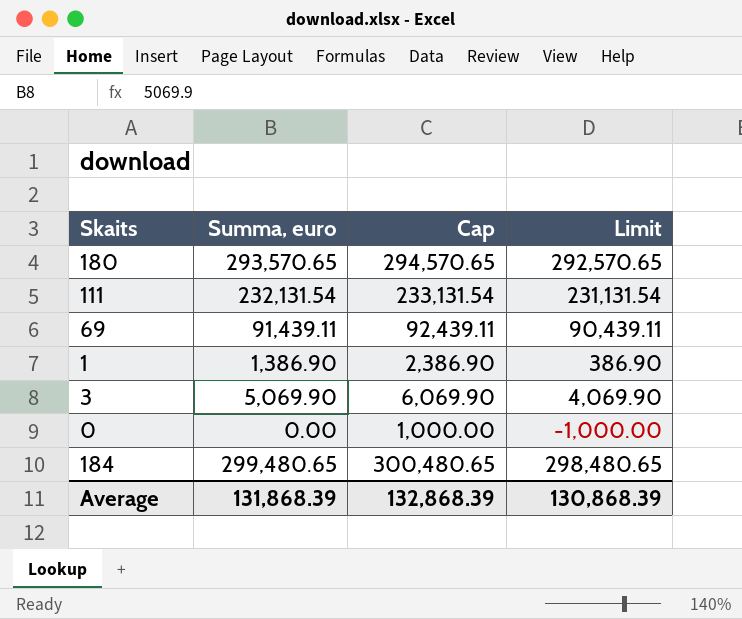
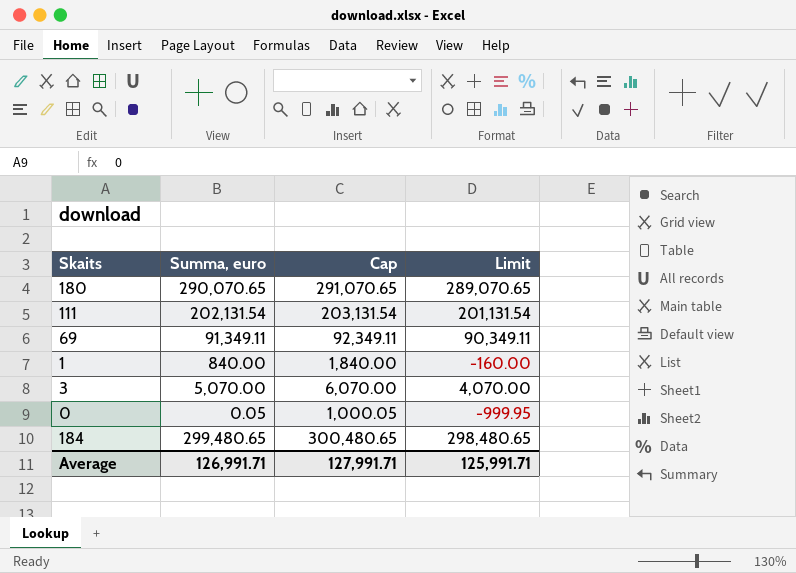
180 | Summa, euro: 293,570.65 -> 290,070.65
180 | Cap: 294,570.65 -> 291,070.65
180 | Limit: 292,570.65 -> 289,070.65
111 | Summa, euro: 232,131.54 -> 202,131.54
111 | Cap: 233,131.54 -> 203,131.54
111 | Limit: 231,131.54 -> 201,131.54
69 | Summa, euro: 91,439.11 -> 91,349.11
69 | Cap: 92,439.11 -> 92,349.11
69 | Limit: 90,439.11 -> 90,349.11
1 | Summa, euro: 1,386.90 -> 840.00
1 | Cap: 2,386.90 -> 1,840.00
1 | Limit: 386.90 -> -160.00
3 | Summa, euro: 5,069.90 -> 5,070.00
3 | Cap: 6,069.90 -> 6,070.00
3 | Limit: 4,069.90 -> 4,070.00
0 | Summa, euro: 0.00 -> 0.05
0 | Cap: 1,000.00 -> 1,000.05
0 | Limit: -1,000.00 -> -999.95
Average | Summa, euro: 131,868.39 -> 126,991.71
Average | Cap: 132,868.39 -> 127,991.71
Average | Limit: 130,868.39 -> 125,991.71

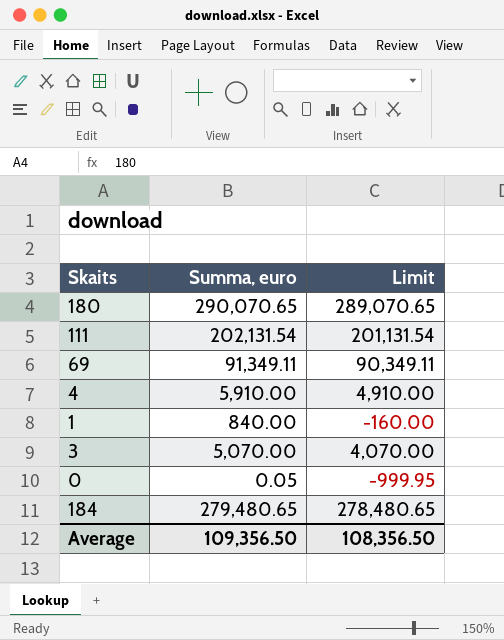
column Cap | formula: [Summa, euro] + 1000 -> none
row 4: none -> 5,910.00 | 4,910.00
184 | Summa, euro: 299,480.65 -> 279,480.65
184 | Limit: 298,480.65 -> 278,480.65
Average | Summa, euro: 126,991.71 -> 109,356.50
Average | Limit: 125,991.71 -> 108,356.50

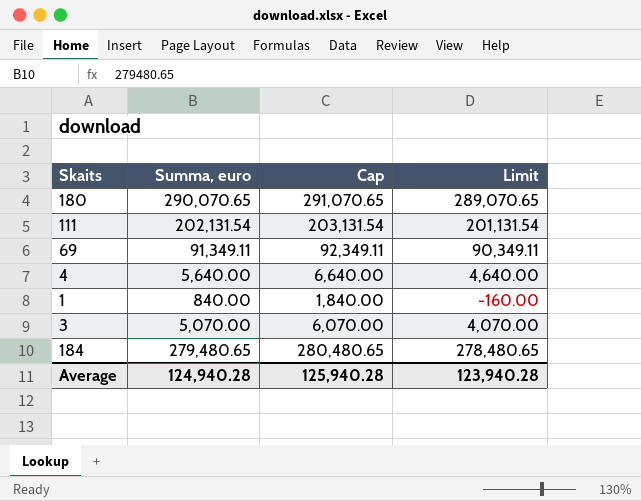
column Cap | formula: none -> [Summa, euro] + 1000
row 0: 0.05 | -999.95 -> none
4 | Summa, euro: 5,910.00 -> 5,640.00
4 | Limit: 4,910.00 -> 4,640.00
Average | Summa, euro: 109,356.50 -> 124,940.28
Average | Limit: 108,356.50 -> 123,940.28

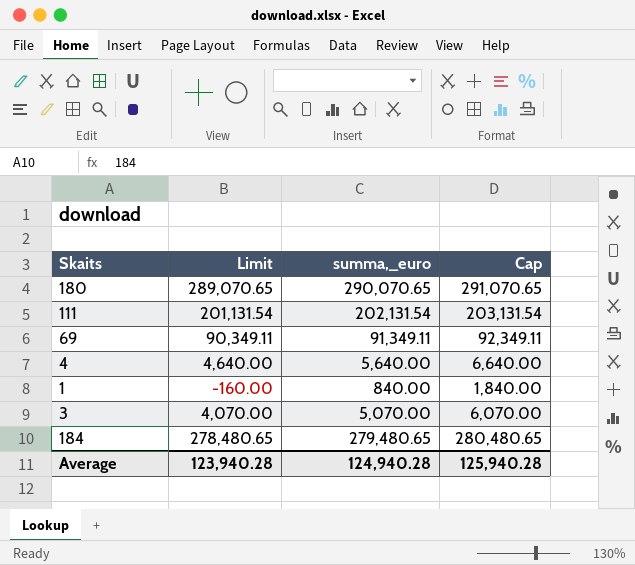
column Limit | position: 4 -> 2
column name: Summa, euro -> summa,_euro

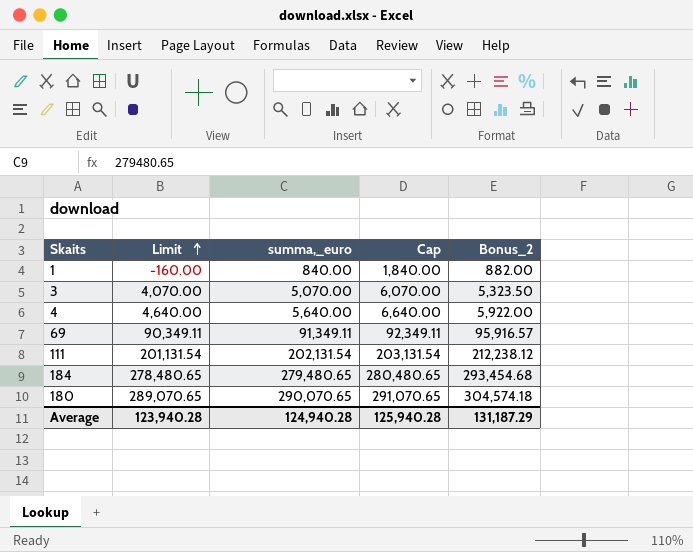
row order: none -> Limit ascending
column Bonus_2 | formula: none -> [summa,_euro] * 1.05

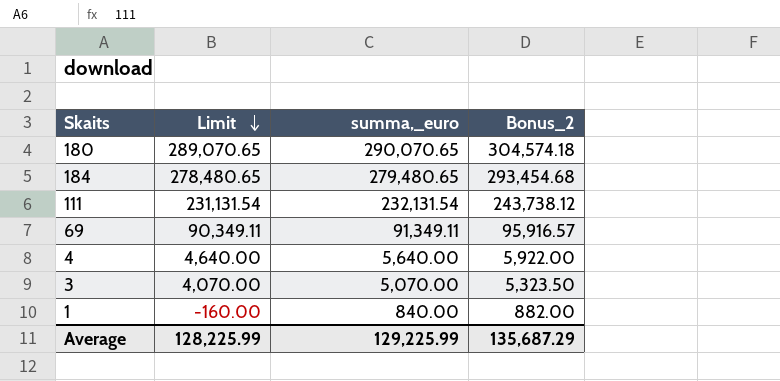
row order: Limit ascending -> Limit descending
column Cap | formula: [summa,_euro] + 1000 -> none
111 | Limit: 201,131.54 -> 231,131.54
111 | summa,_euro: 202,131.54 -> 232,131.54
111 | Bonus_2: 212,238.12 -> 243,738.12
Average | Limit: 123,940.28 -> 128,225.99
Average | summa,_euro: 124,940.28 -> 129,225.99
Average | Bonus_2: 131,187.29 -> 135,687.29

